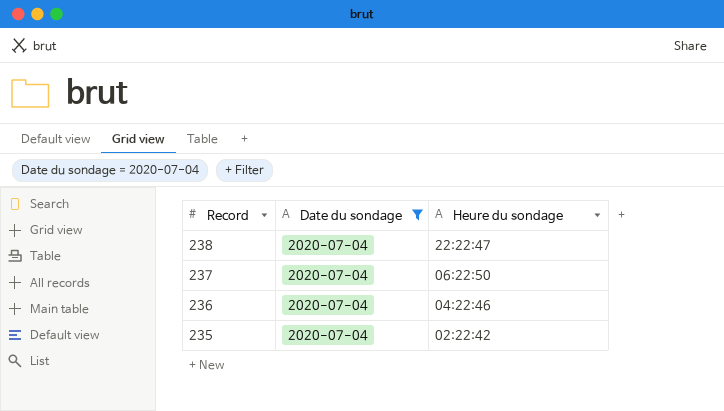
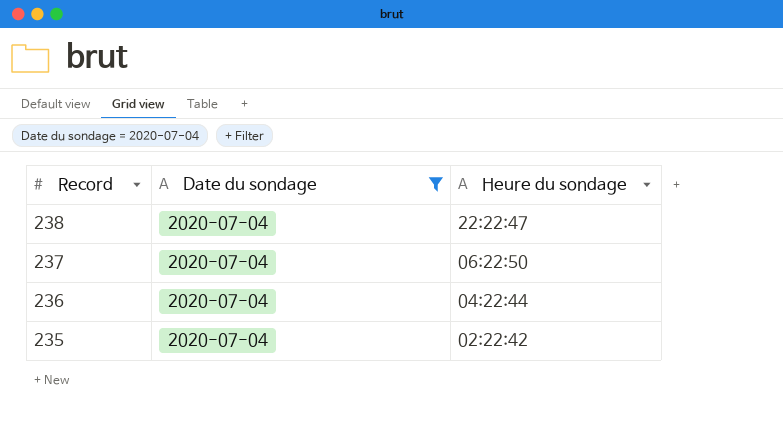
236 | Heure du sondage: 04:22:46 -> 04:22:44

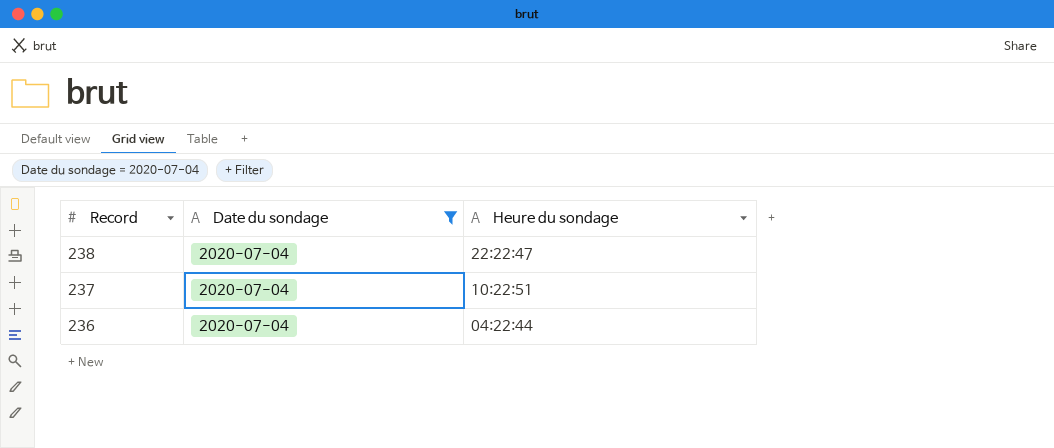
row 235: 2020-07-04 | 02:22:42 -> none
237 | Heure du sondage: 06:22:50 -> 10:22:51

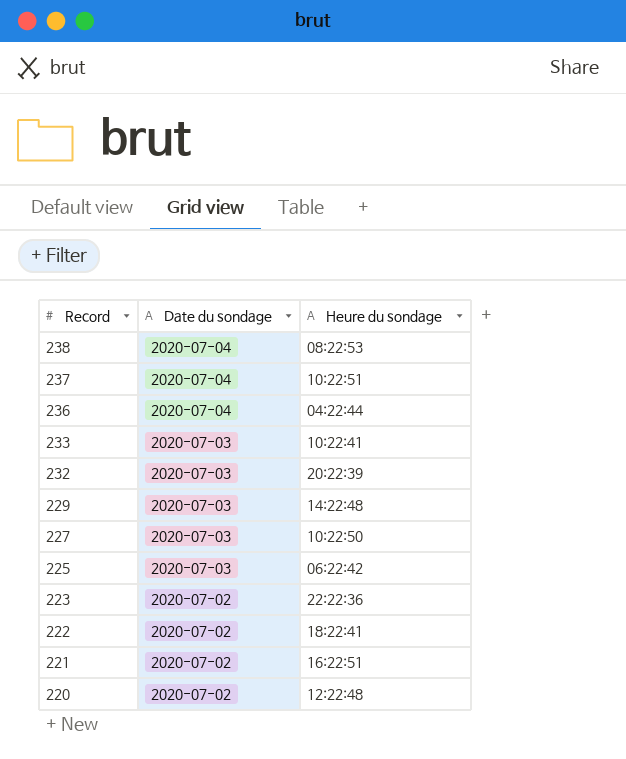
filter: Date du sondage = 2020-07-04 -> none
238 | Heure du sondage: 22:22:47 -> 08:22:53

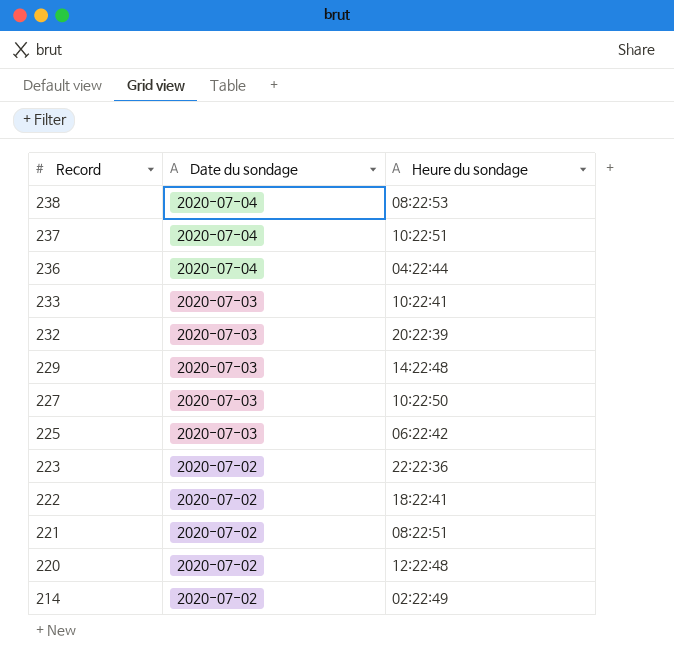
221 | Heure du sondage: 16:22:51 -> 08:22:51
row 214: none -> 2020-07-02 | 02:22:49

